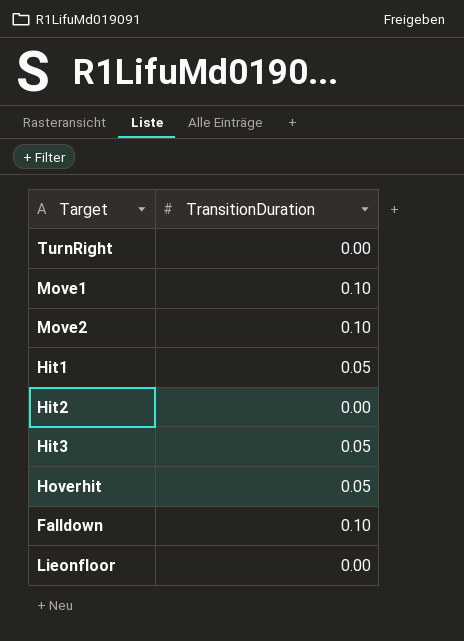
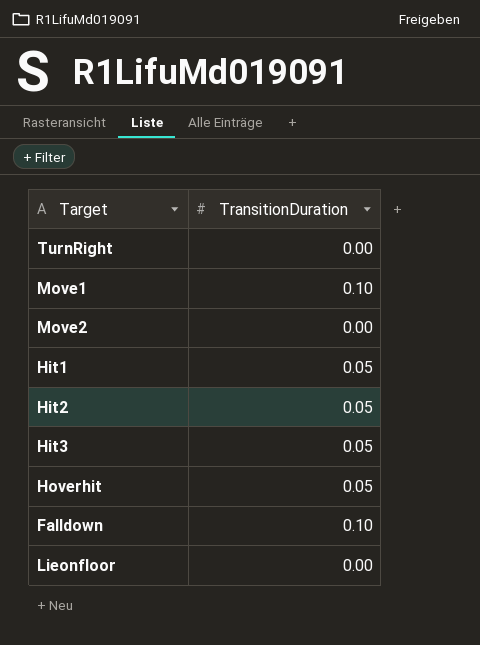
Move2 | TransitionDuration: 0.10 -> 0.00
Hit2 | TransitionDuration: 0.00 -> 0.05

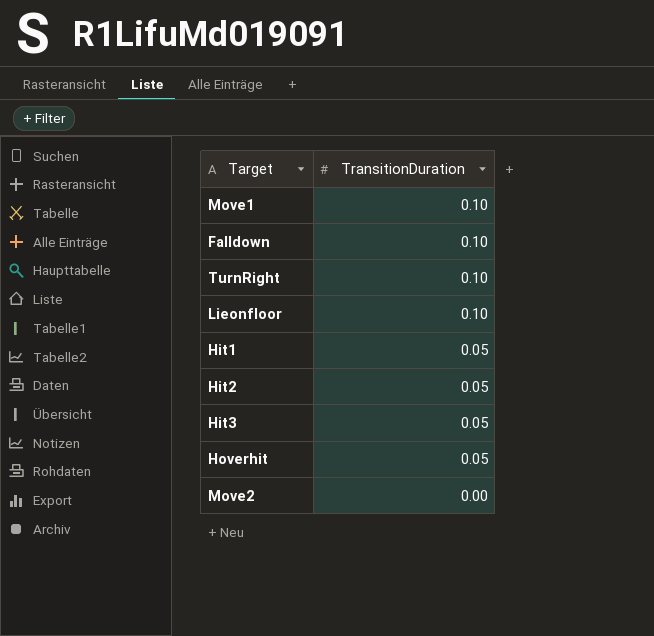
row order: none -> TransitionDuration descending
TurnRight | TransitionDuration: 0.00 -> 0.10
Lieonfloor | TransitionDuration: 0.00 -> 0.10

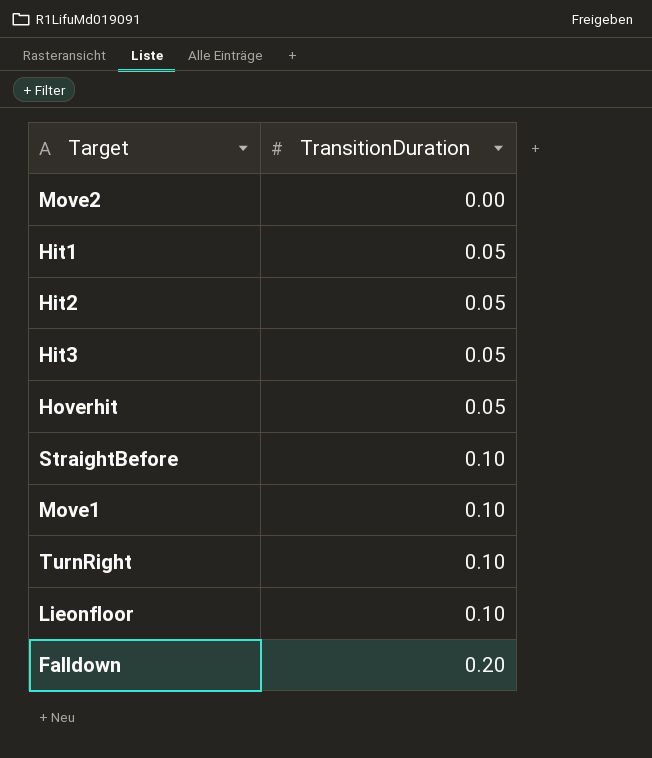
row order: TransitionDuration descending -> TransitionDuration ascending
row StraightBefore: none -> 0.10
Falldown | TransitionDuration: 0.10 -> 0.20

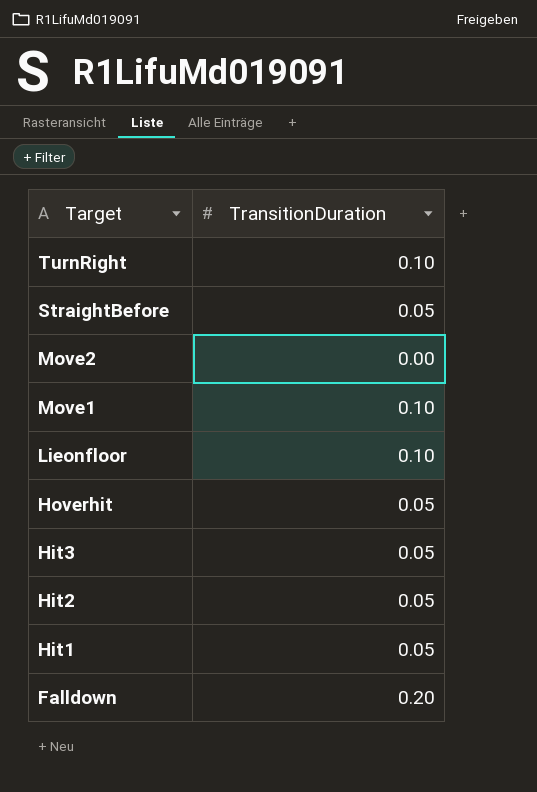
row order: TransitionDuration ascending -> Target descending
StraightBefore | TransitionDuration: 0.10 -> 0.05

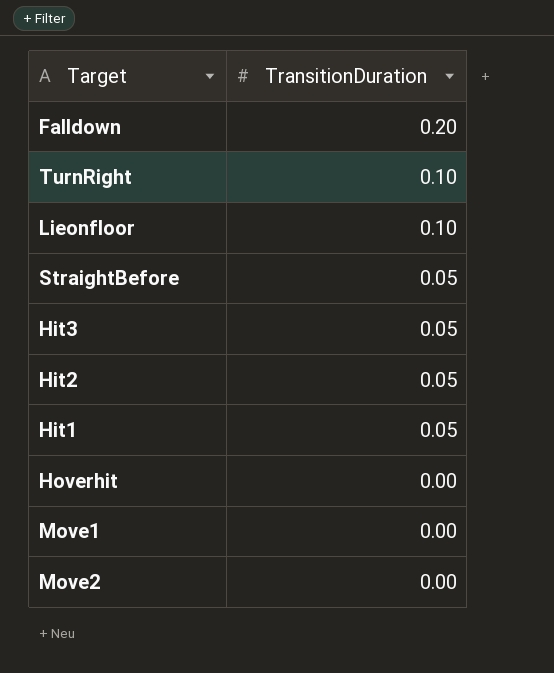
row order: Target descending -> TransitionDuration descending
Hoverhit | TransitionDuration: 0.05 -> 0.00
Move1 | TransitionDuration: 0.10 -> 0.00

